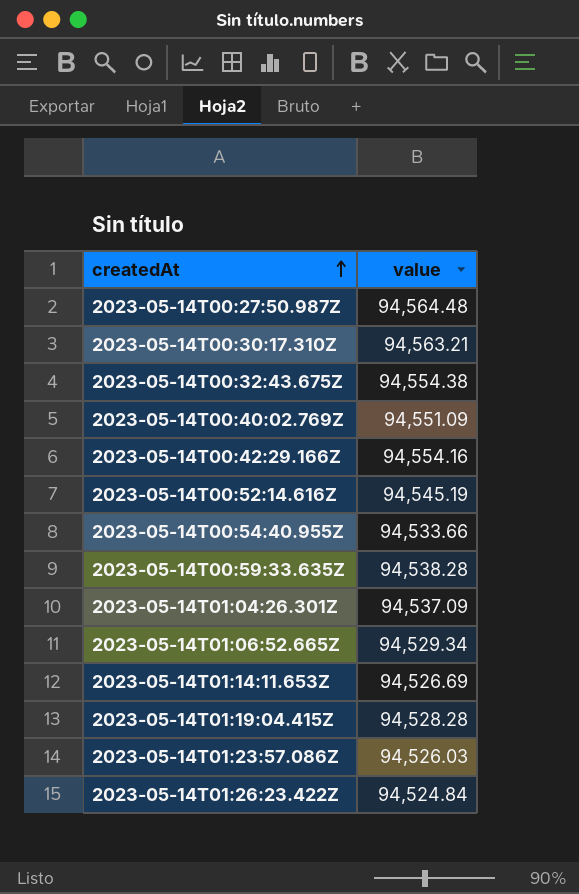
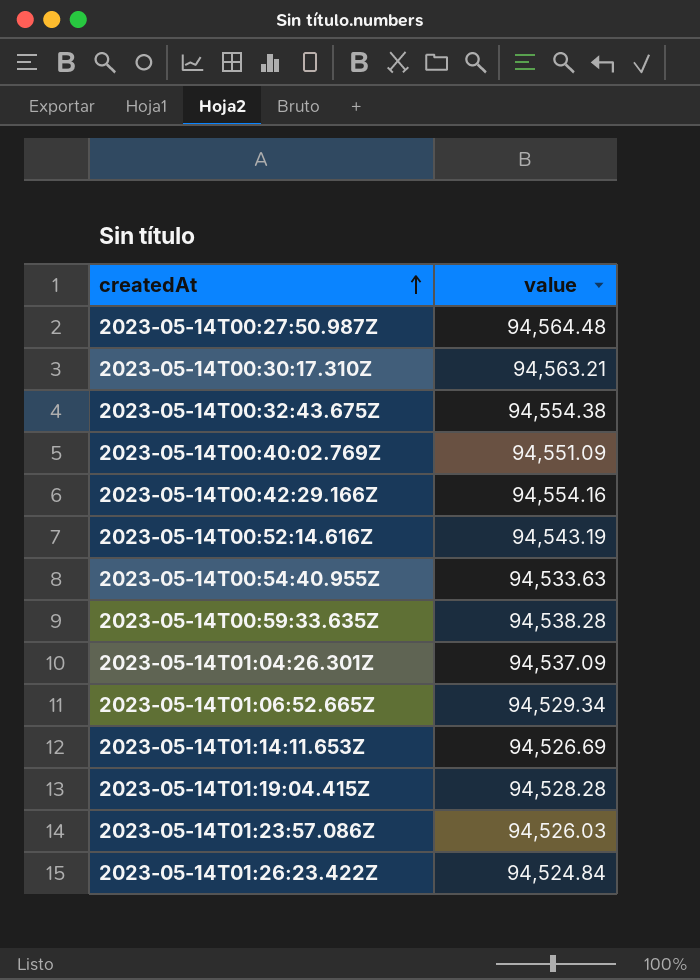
2023-05-14T00:52:14.616Z | value: 94,545.19 -> 94,543.19
2023-05-14T00:54:40.955Z | value: 94,533.66 -> 94,533.63

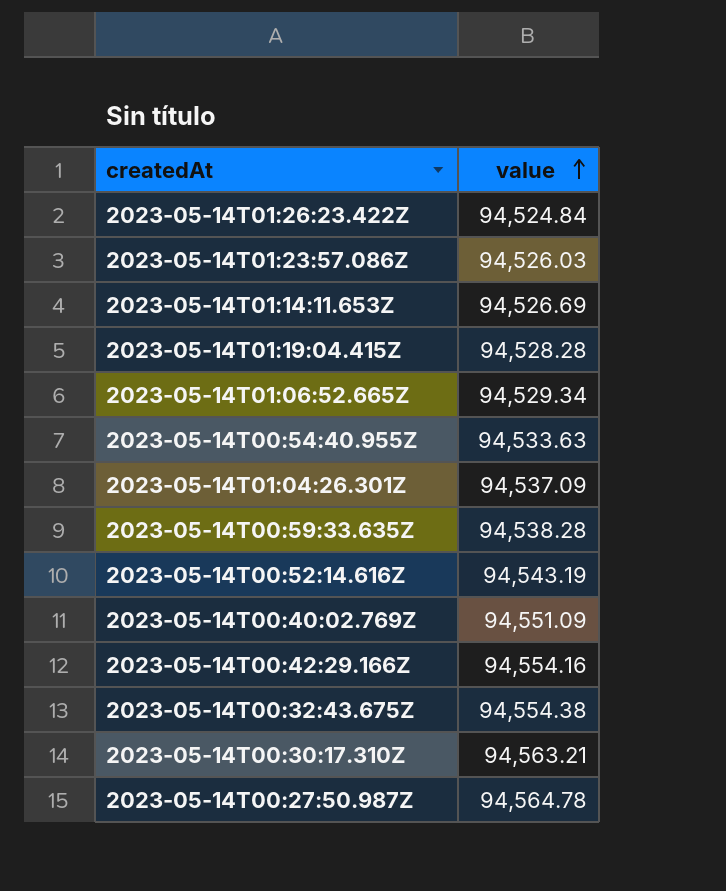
row order: createdAt ascending -> value ascending
2023-05-14T00:27:50.987Z | value: 94,564.48 -> 94,564.78

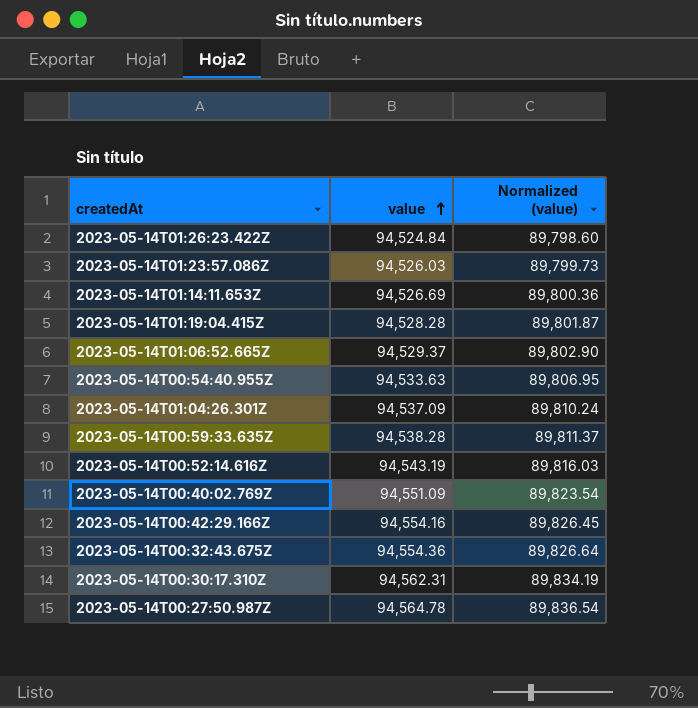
column Normalized (value) | formula: none -> [value] * 0.95
2023-05-14T01:06:52.665Z | value: 94,529.34 -> 94,529.37
2023-05-14T00:32:43.675Z | value: 94,554.38 -> 94,554.36
2023-05-14T00:30:17.310Z | value: 94,563.21 -> 94,562.31

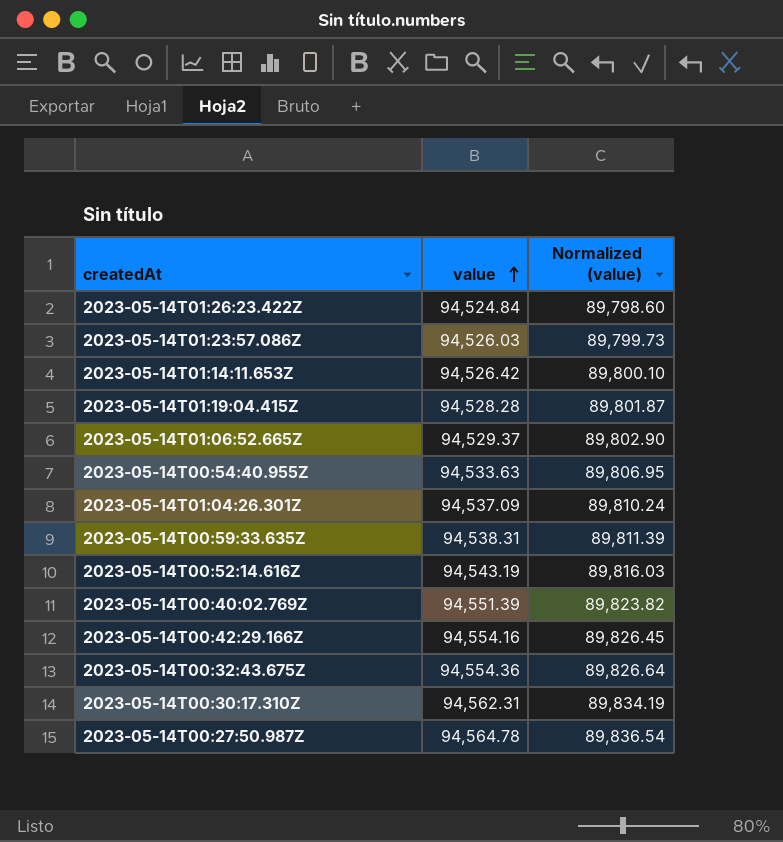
2023-05-14T01:14:11.653Z | value: 94,526.69 -> 94,526.42
2023-05-14T01:14:11.653Z | Normalized (value): 89,800.36 -> 89,800.10
2023-05-14T00:59:33.635Z | value: 94,538.28 -> 94,538.31
2023-05-14T00:59:33.635Z | Normalized (value): 89,811.37 -> 89,811.39
2023-05-14T00:40:02.769Z | value: 94,551.09 -> 94,551.39
2023-05-14T00:40:02.769Z | Normalized (value): 89,823.54 -> 89,823.82

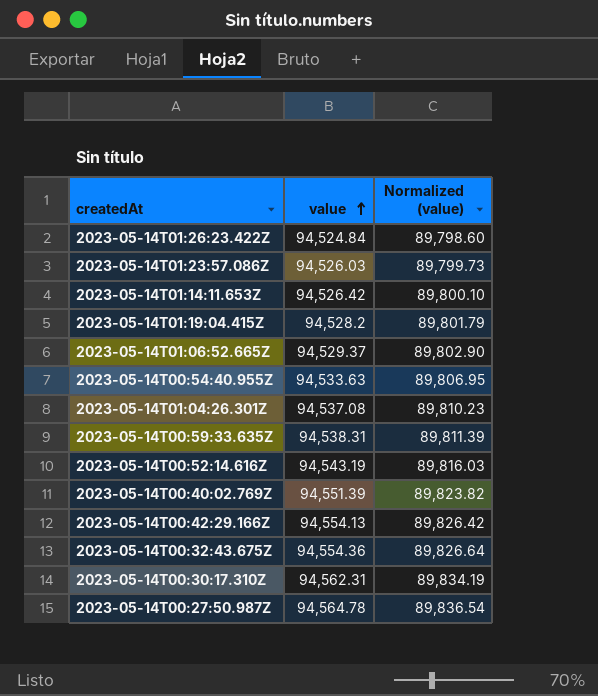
2023-05-14T01:19:04.415Z | value: 94,528.28 -> 94,528.2
2023-05-14T01:19:04.415Z | Normalized (value): 89,801.87 -> 89,801.79
2023-05-14T01:04:26.301Z | value: 94,537.09 -> 94,537.08
2023-05-14T01:04:26.301Z | Normalized (value): 89,810.24 -> 89,810.23
2023-05-14T00:42:29.166Z | value: 94,554.16 -> 94,554.13
2023-05-14T00:42:29.166Z | Normalized (value): 89,826.45 -> 89,826.42

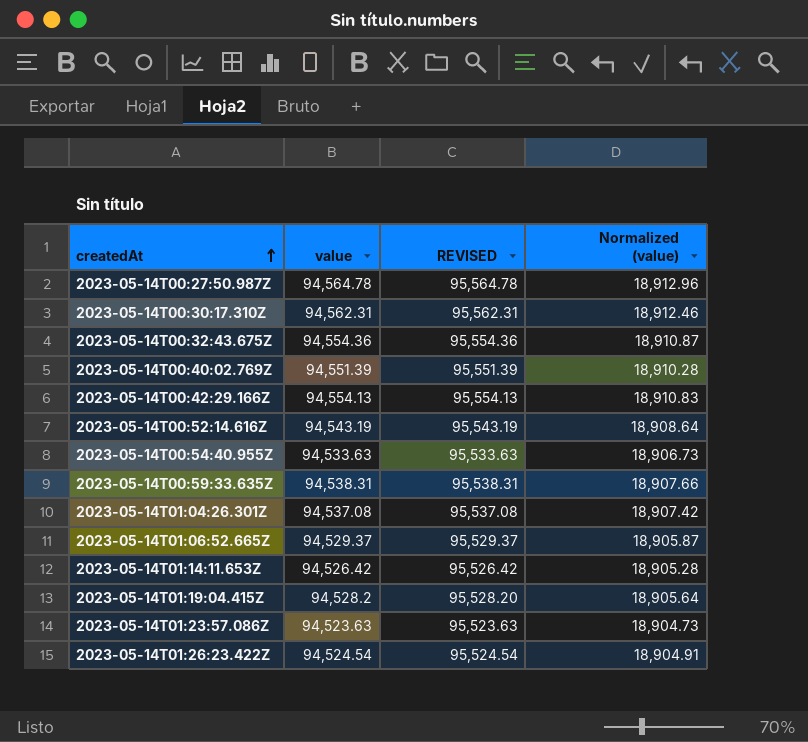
row order: value ascending -> createdAt ascending
column REVISED | formula: none -> [value] + 1000
column Normalized (value) | formula: [value] * 0.95 -> [value] * 0.2
2023-05-14T01:23:57.086Z | value: 94,526.03 -> 94,523.63
2023-05-14T01:26:23.422Z | value: 94,524.84 -> 94,524.54

